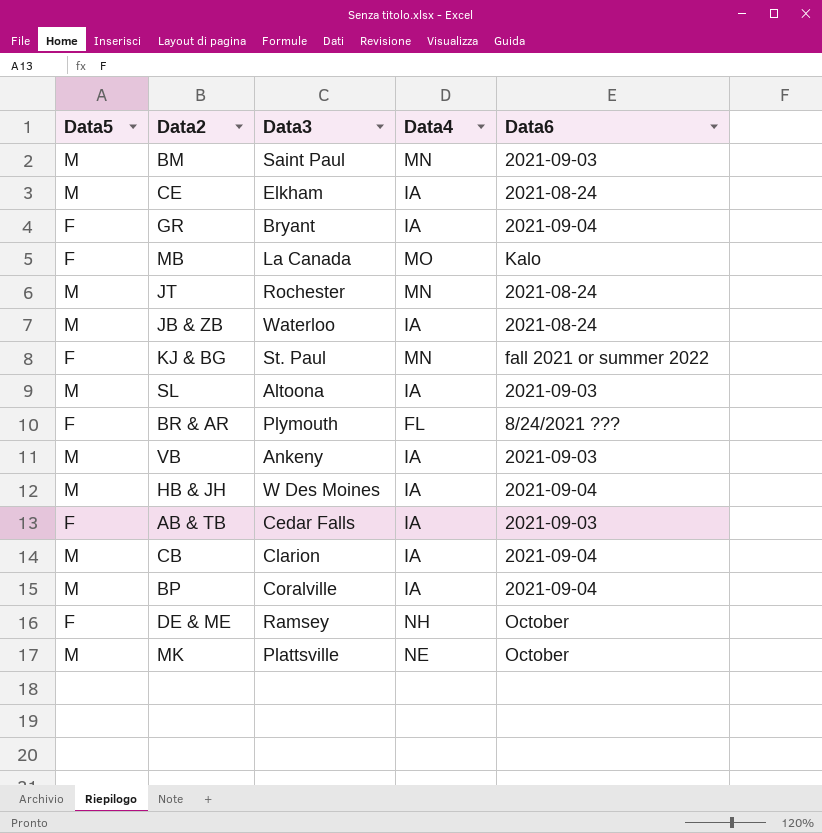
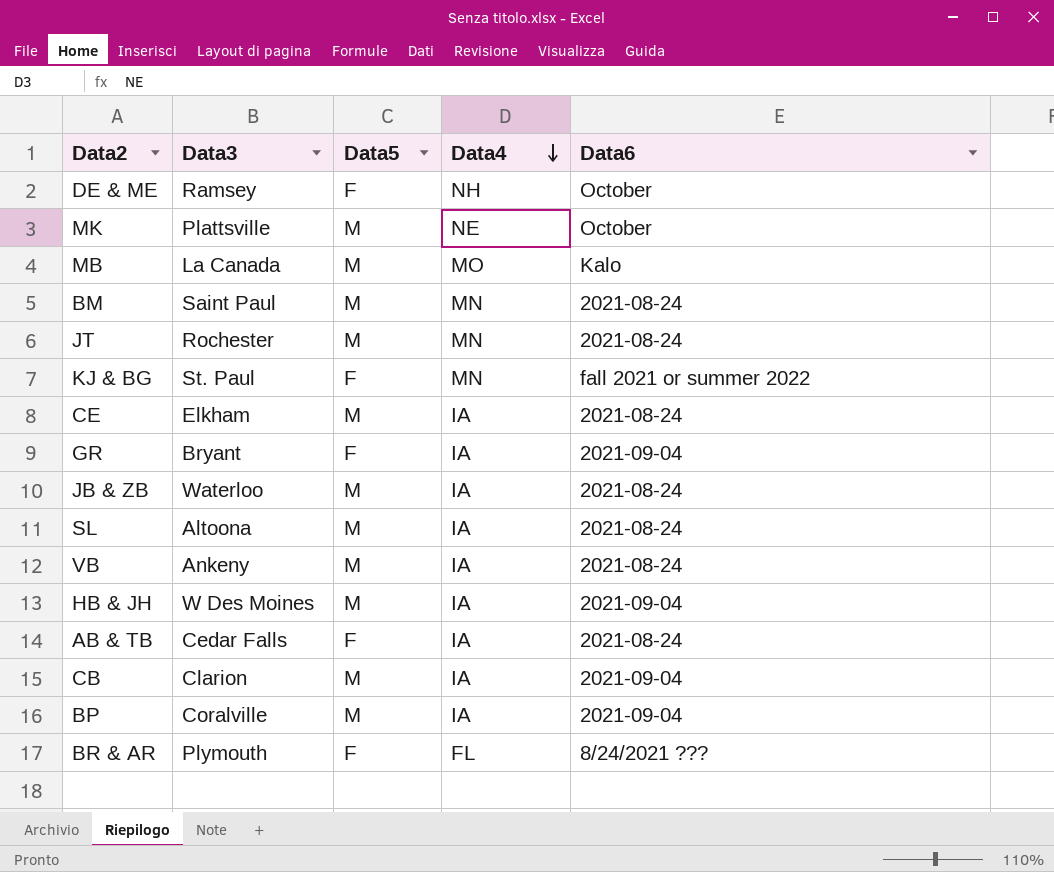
row order: none -> Data4 descending
column Data5 | position: 1 -> 3
MB | Data5: F -> M
BM | Data6: 2021-09-03 -> 2021-08-24
SL | Data6: 2021-09-03 -> 2021-08-24
VB | Data6: 2021-09-03 -> 2021-08-24
AB & TB | Data6: 2021-09-03 -> 2021-08-24

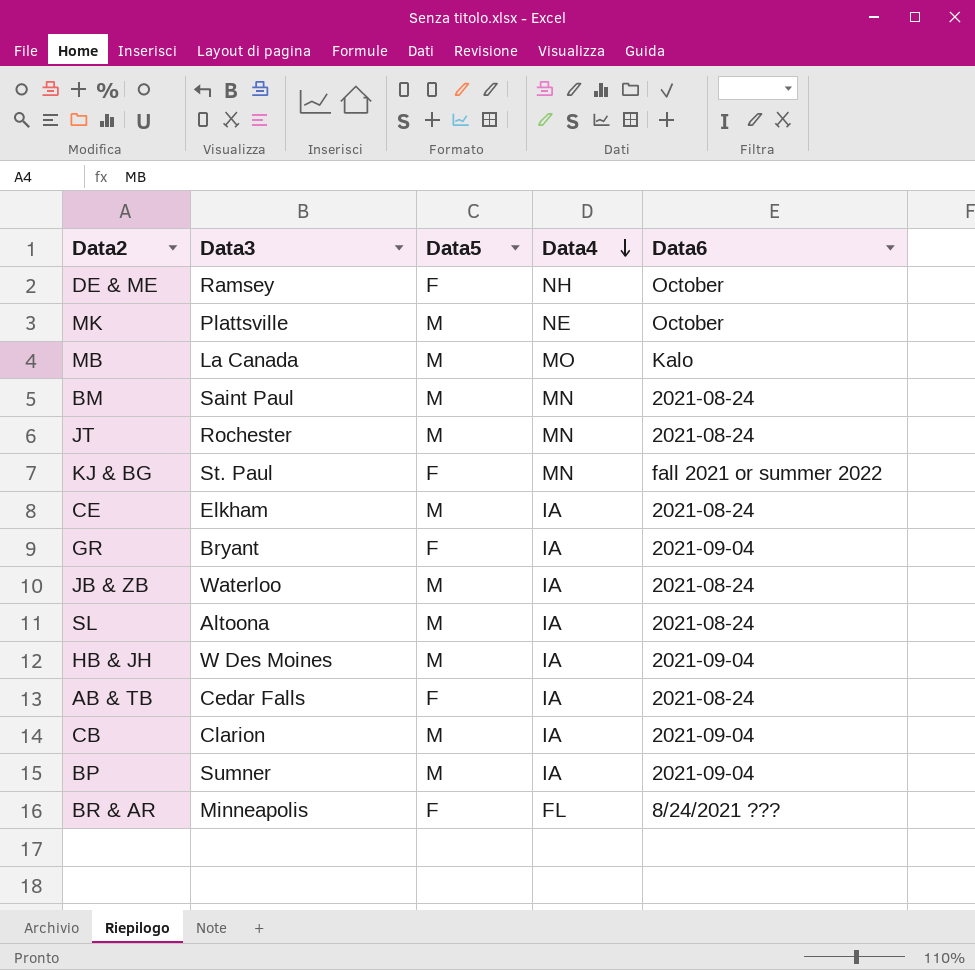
row VB: Ankeny | M | IA | 2021-08-24 -> none
BP | Data3: Coralville -> Sumner
BR & AR | Data3: Plymouth -> Minneapolis

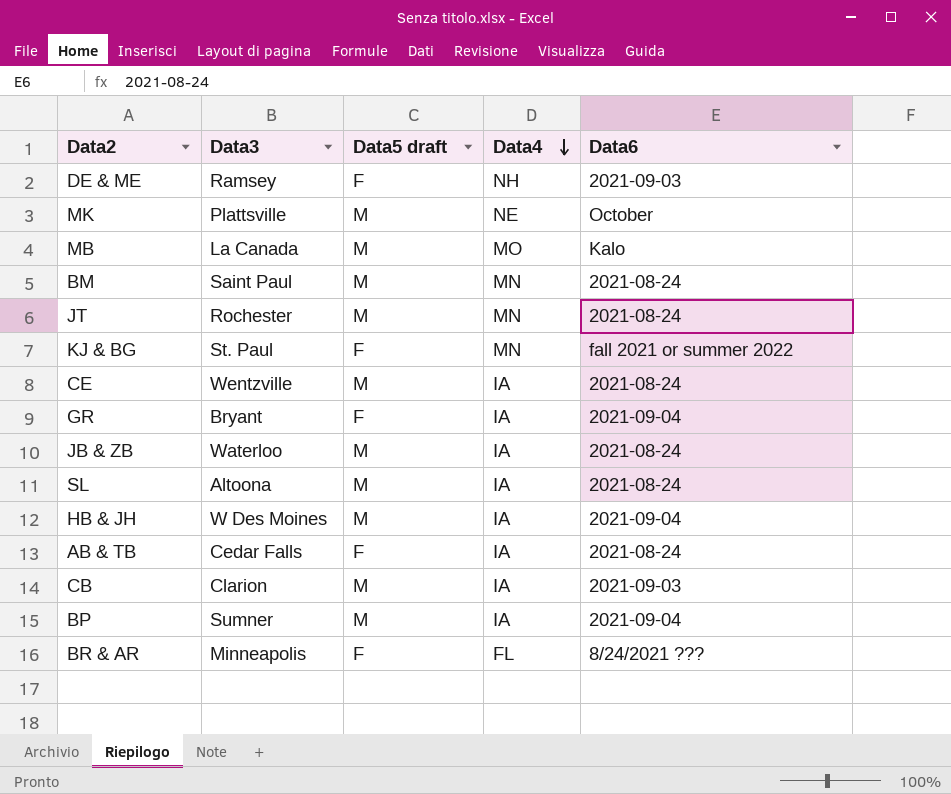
column name: Data5 -> Data5 draft
DE & ME | Data6: October -> 2021-09-03
CE | Data3: Elkham -> Wentzville
CB | Data6: 2021-09-04 -> 2021-09-03

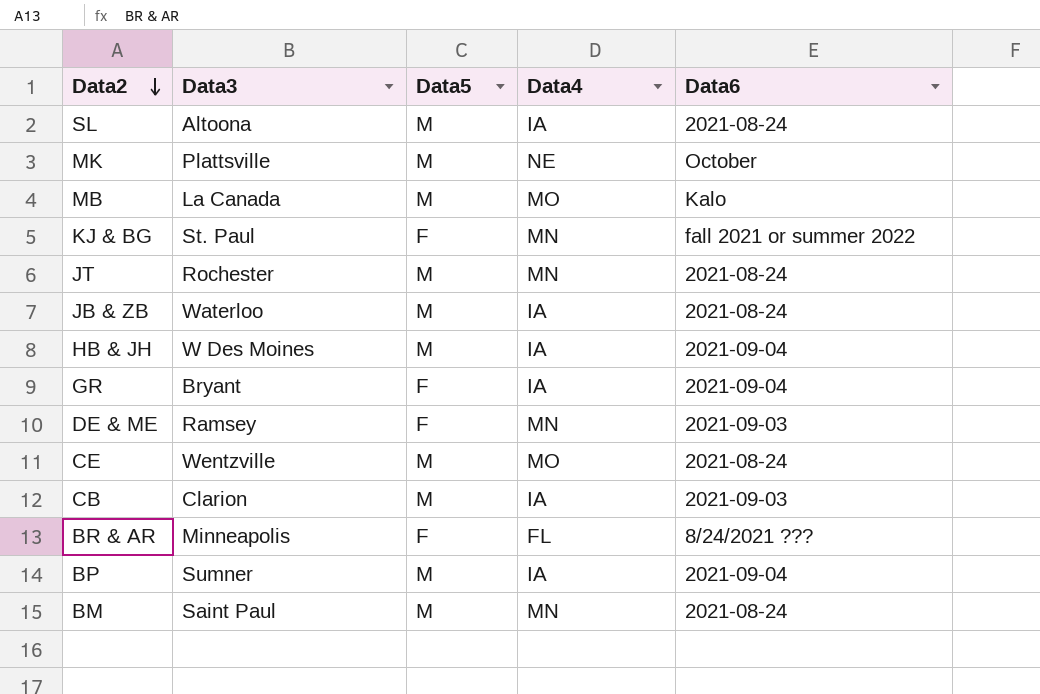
row order: Data4 descending -> Data2 descending
column name: Data5 draft -> Data5
row AB & TB: Cedar Falls | F | IA | 2021-08-24 -> none
DE & ME | Data4: NH -> MN
CE | Data4: IA -> MO

